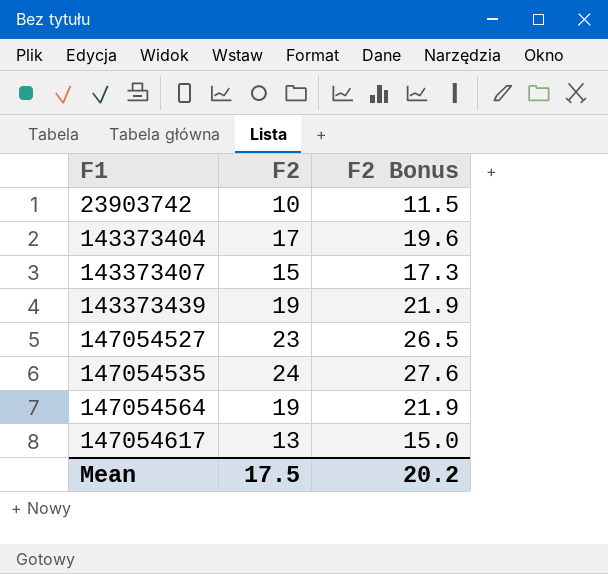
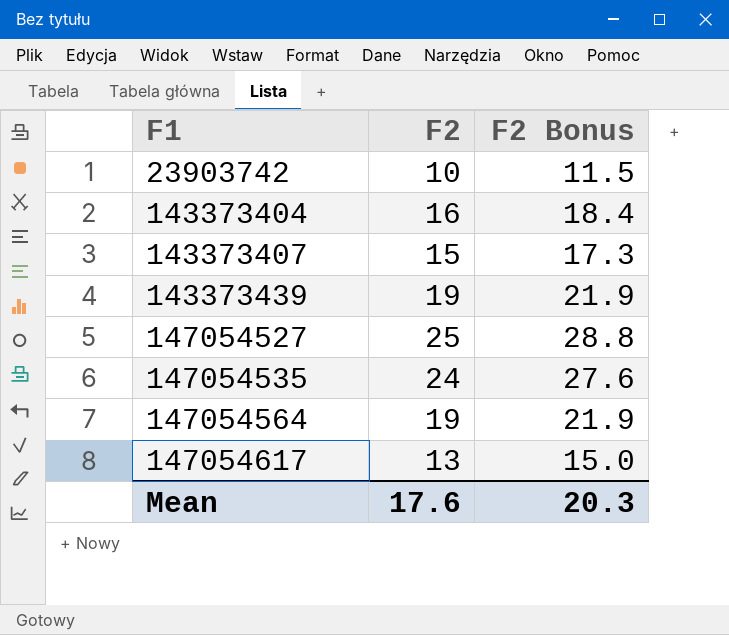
143373404 | F2: 17 -> 16
143373404 | F2 Bonus: 19.6 -> 18.4
147054527 | F2: 23 -> 25
147054527 | F2 Bonus: 26.5 -> 28.8
Mean | F2: 17.5 -> 17.6
Mean | F2 Bonus: 20.2 -> 20.3

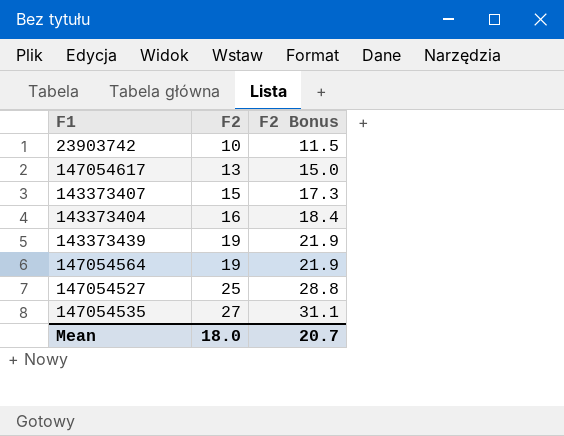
row order: F1 ascending -> F2 ascending
147054535 | F2: 24 -> 27
147054535 | F2 Bonus: 27.6 -> 31.1
Mean | F2: 17.6 -> 18.0
Mean | F2 Bonus: 20.3 -> 20.7

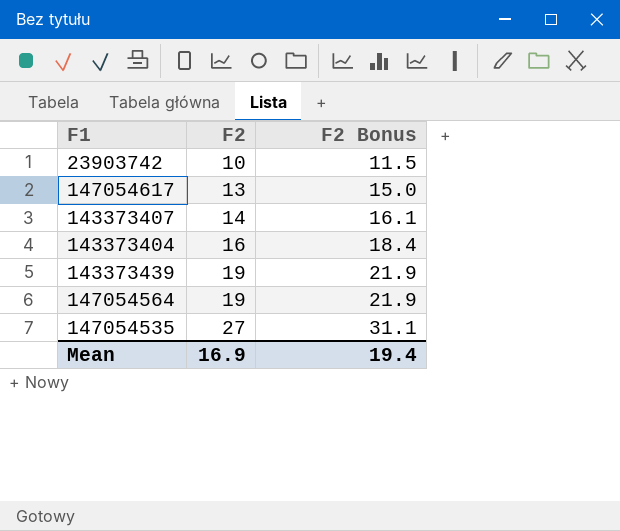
row 147054527: 25 | 28.8 -> none
143373407 | F2: 15 -> 14
143373407 | F2 Bonus: 17.3 -> 16.1
Mean | F2: 18.0 -> 16.9
Mean | F2 Bonus: 20.7 -> 19.4

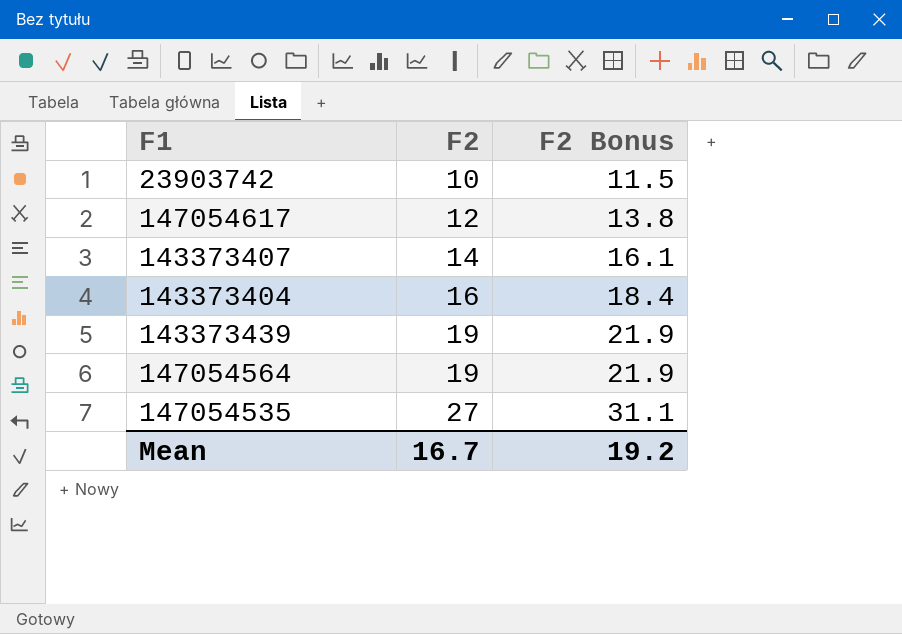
147054617 | F2: 13 -> 12
147054617 | F2 Bonus: 15.0 -> 13.8
Mean | F2: 16.9 -> 16.7
Mean | F2 Bonus: 19.4 -> 19.2

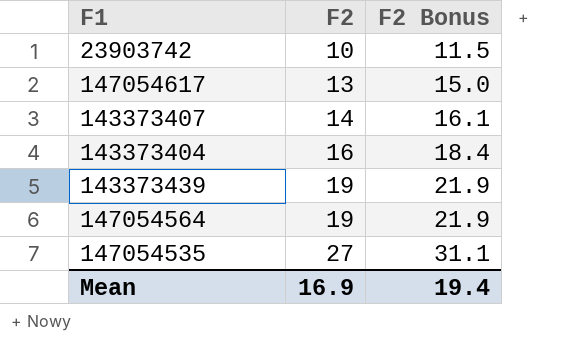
147054617 | F2: 12 -> 13
147054617 | F2 Bonus: 13.8 -> 15.0
Mean | F2: 16.7 -> 16.9
Mean | F2 Bonus: 19.2 -> 19.4

